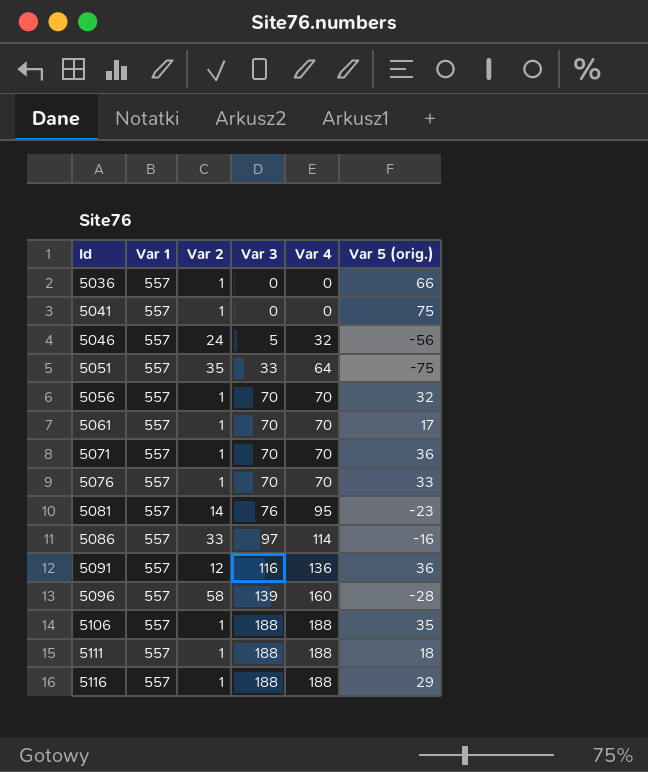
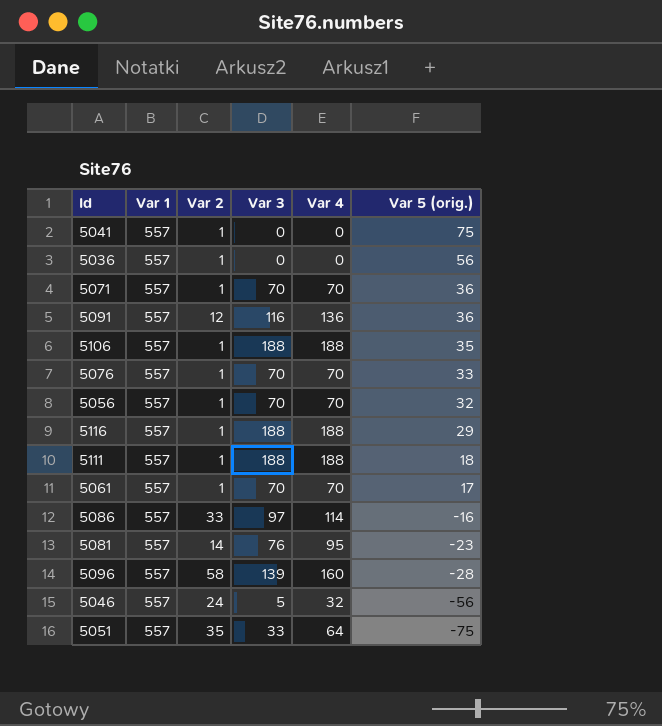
row order: Id ascending -> Var 5 (orig.) descending
5036 | Var 5 (orig.): 66 -> 56

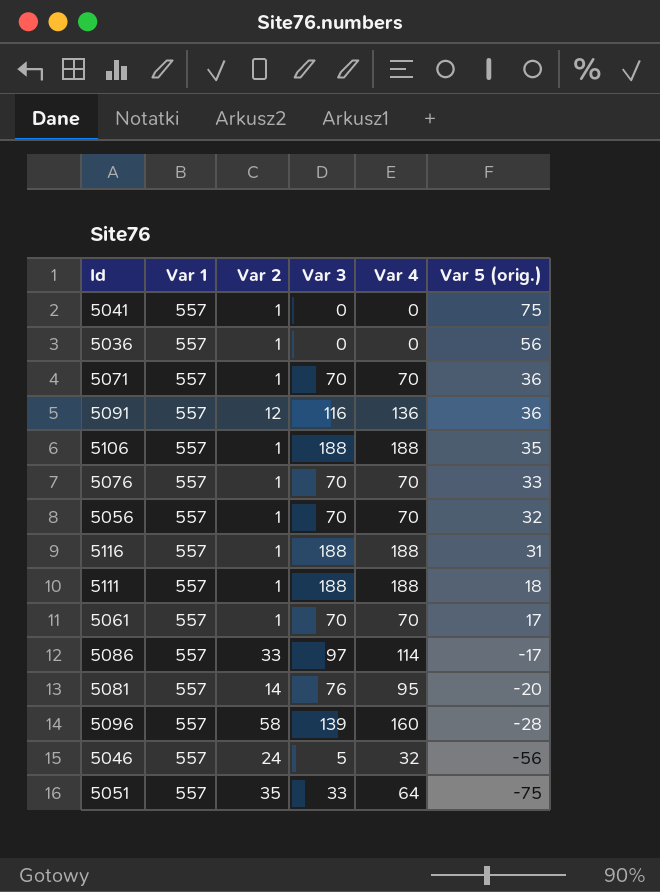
5116 | Var 5 (orig.): 29 -> 31
5086 | Var 5 (orig.): -16 -> -17
5081 | Var 5 (orig.): -23 -> -20

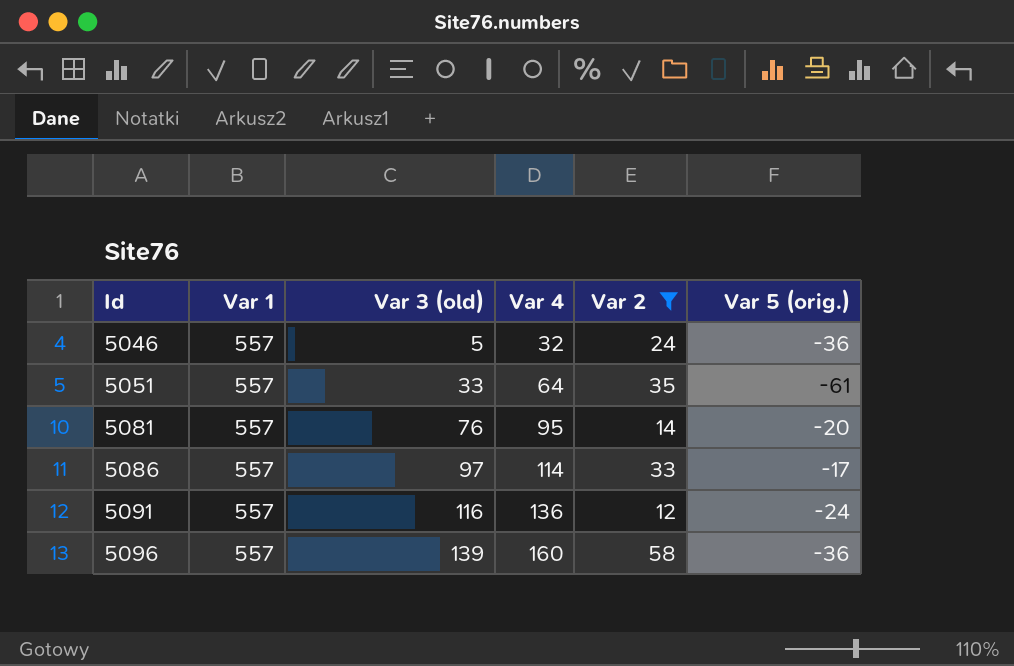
filter: none -> Var 2 != 1
row order: Var 5 (orig.) descending -> Id ascending
column name: Var 3 -> Var 3 (old)
column Var 2 | position: 3 -> 5
5046 | Var 5 (orig.): -56 -> -36
5051 | Var 5 (orig.): -75 -> -61
5091 | Var 5 (orig.): 36 -> -24
5096 | Var 5 (orig.): -28 -> -36

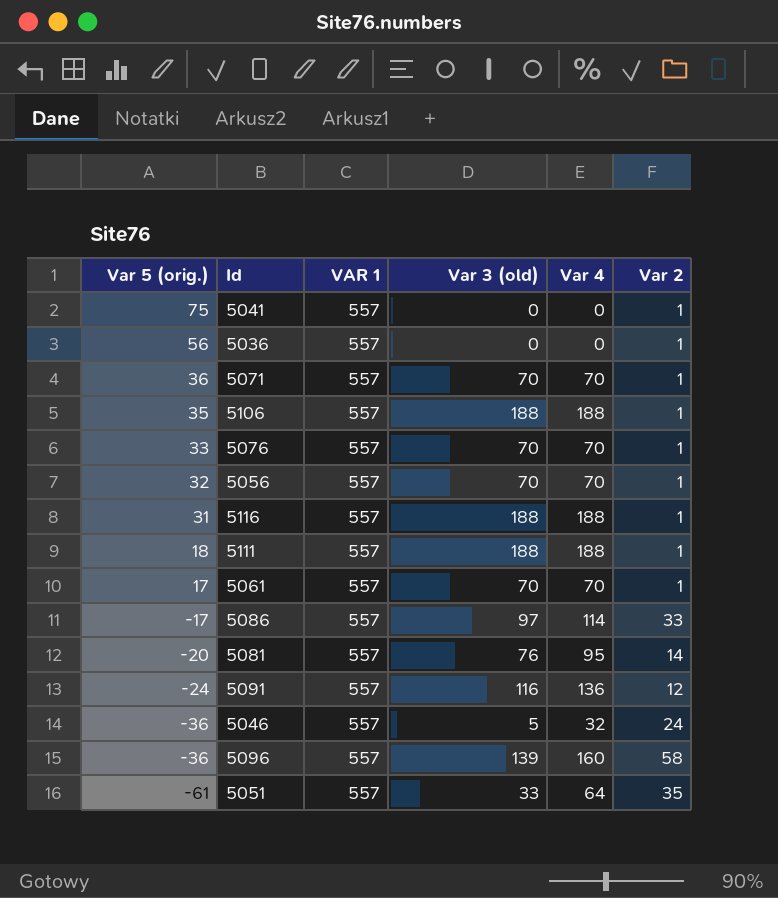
filter: Var 2 != 1 -> none
row order: Id ascending -> Var 5 (orig.) descending
column Var 5 (orig.) | position: 6 -> 1
column name: Var 1 -> VAR 1

